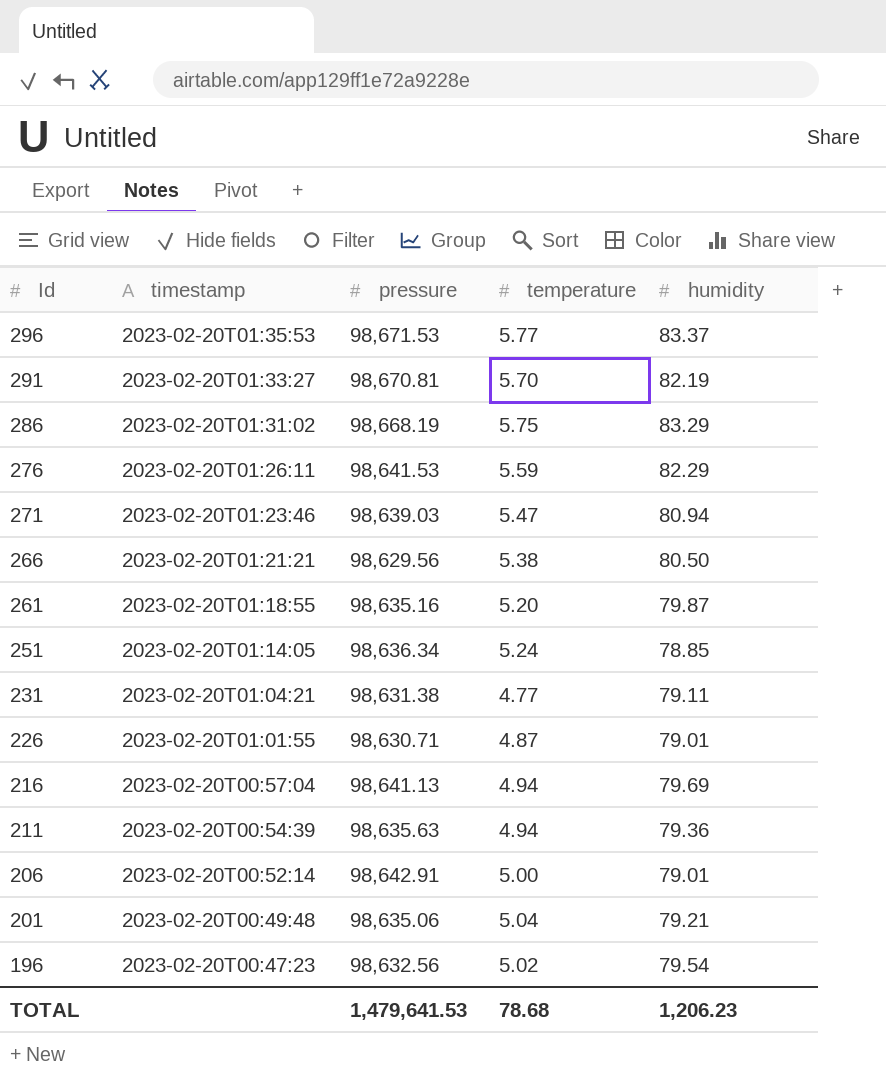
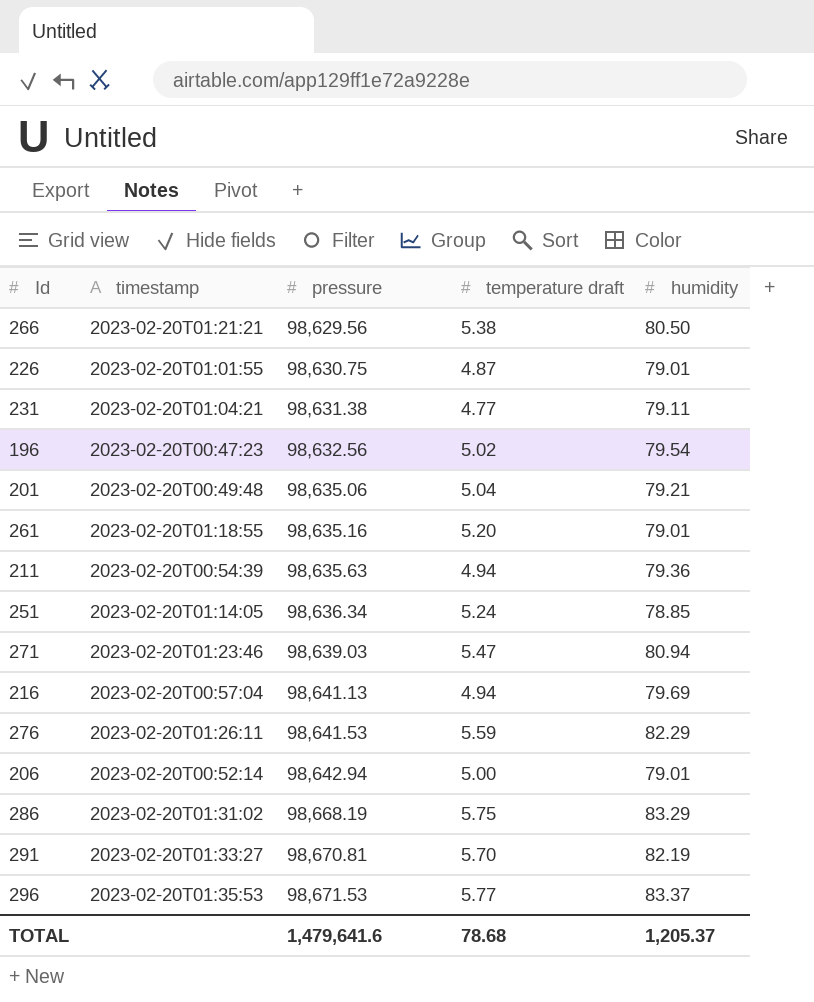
row order: Id descending -> pressure ascending
column name: temperature -> temperature draft
226 | pressure: 98,630.71 -> 98,630.75
261 | humidity: 79.87 -> 79.01
206 | pressure: 98,642.91 -> 98,642.94
TOTAL | pressure: 1,479,641.53 -> 1,479,641.6
TOTAL | humidity: 1,206.23 -> 1,205.37

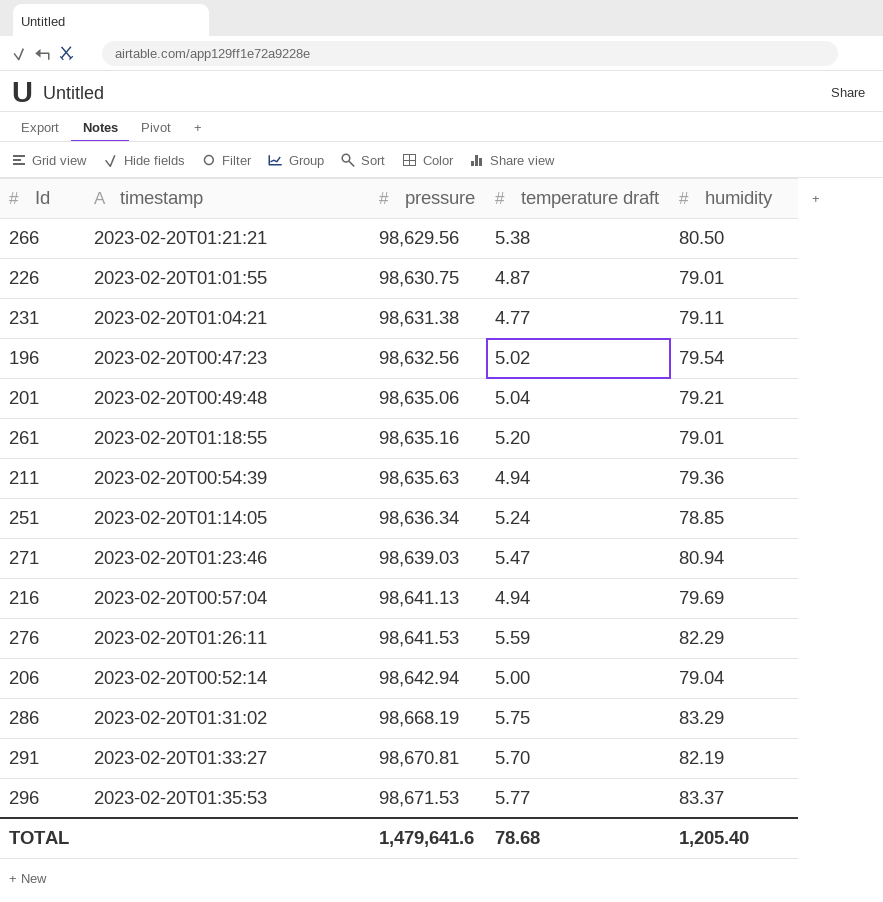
206 | humidity: 79.01 -> 79.04
TOTAL | humidity: 1,205.37 -> 1,205.40

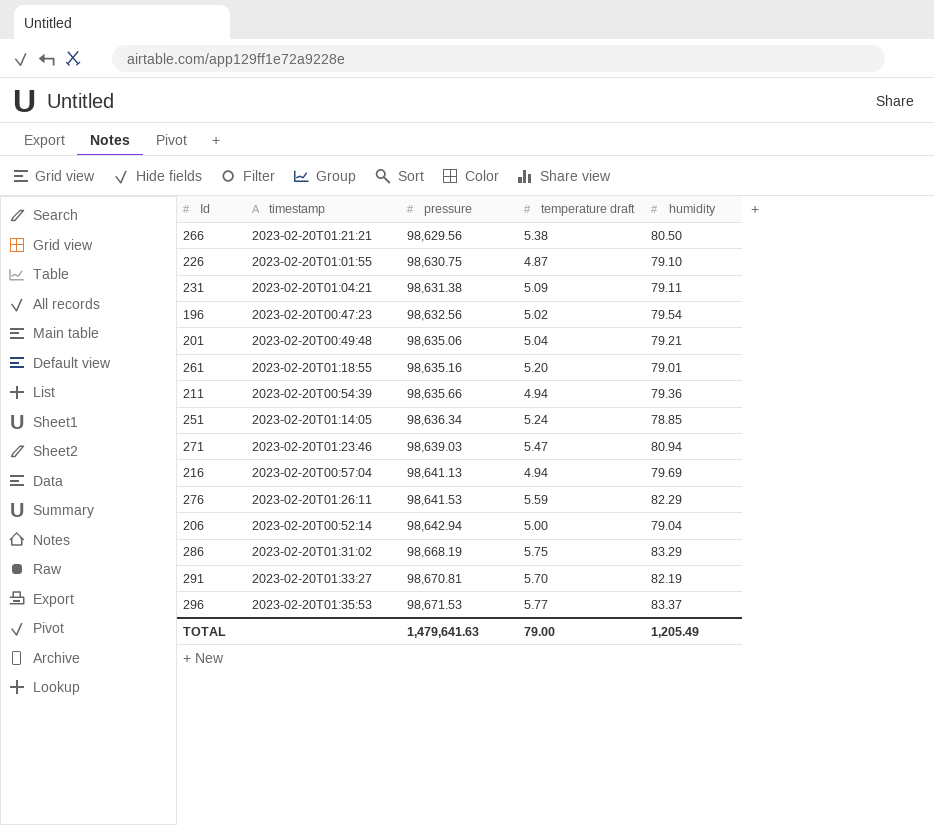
226 | humidity: 79.01 -> 79.10
231 | temperature draft: 4.77 -> 5.09
211 | pressure: 98,635.63 -> 98,635.66
TOTAL | pressure: 1,479,641.6 -> 1,479,641.63
TOTAL | temperature draft: 78.68 -> 79.00
TOTAL | humidity: 1,205.40 -> 1,205.49

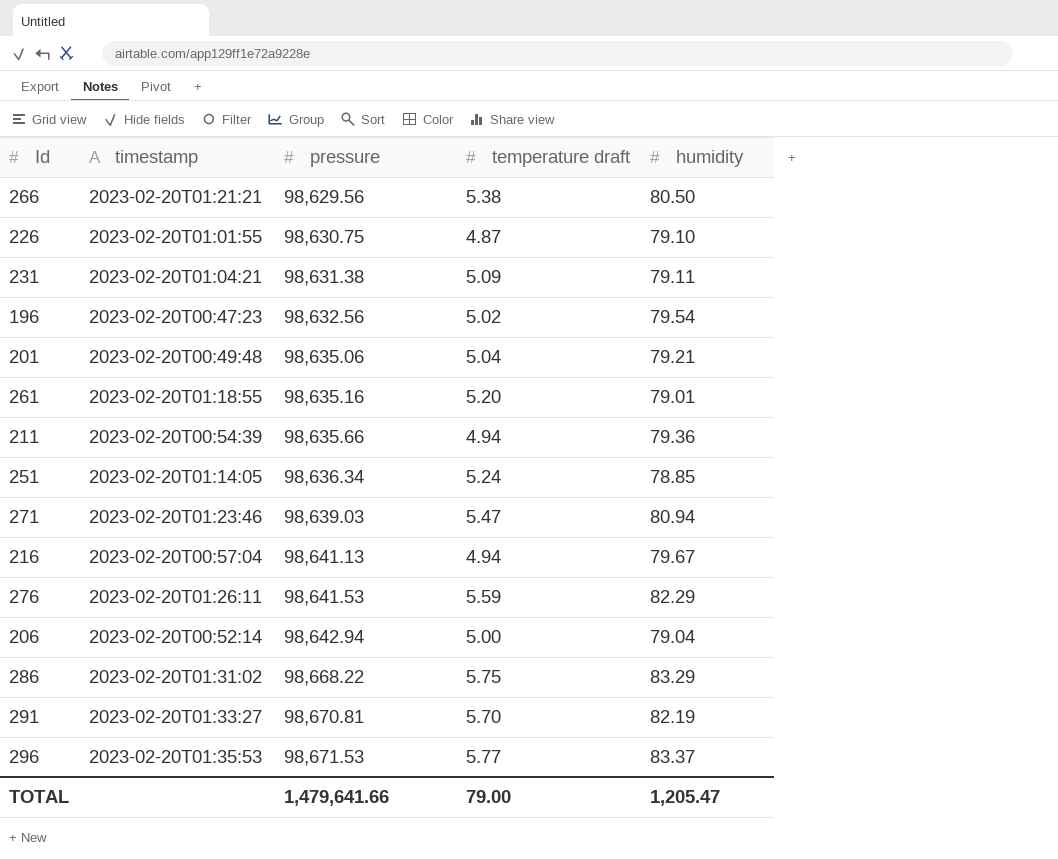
216 | humidity: 79.69 -> 79.67
286 | pressure: 98,668.19 -> 98,668.22
TOTAL | pressure: 1,479,641.63 -> 1,479,641.66
TOTAL | humidity: 1,205.49 -> 1,205.47

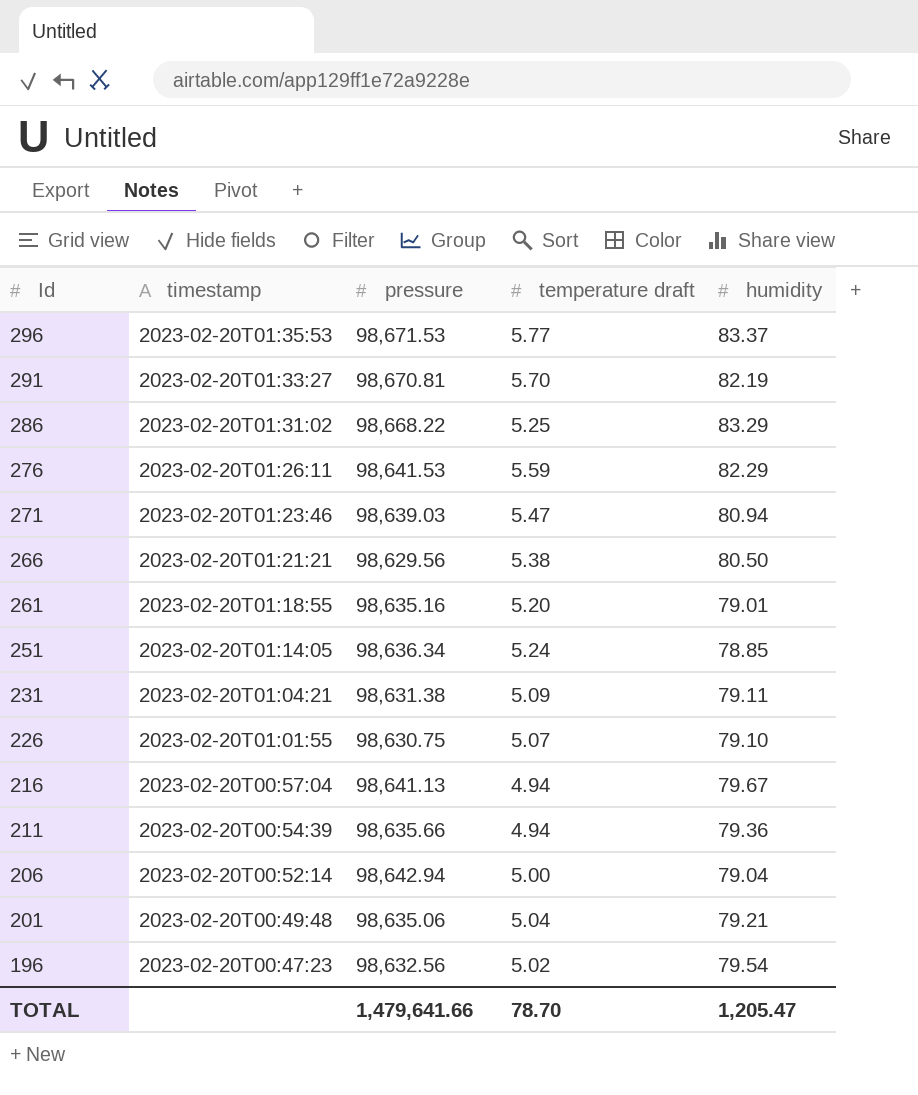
row order: pressure ascending -> Id descending
286 | temperature draft: 5.75 -> 5.25
226 | temperature draft: 4.87 -> 5.07
TOTAL | temperature draft: 79.00 -> 78.70

